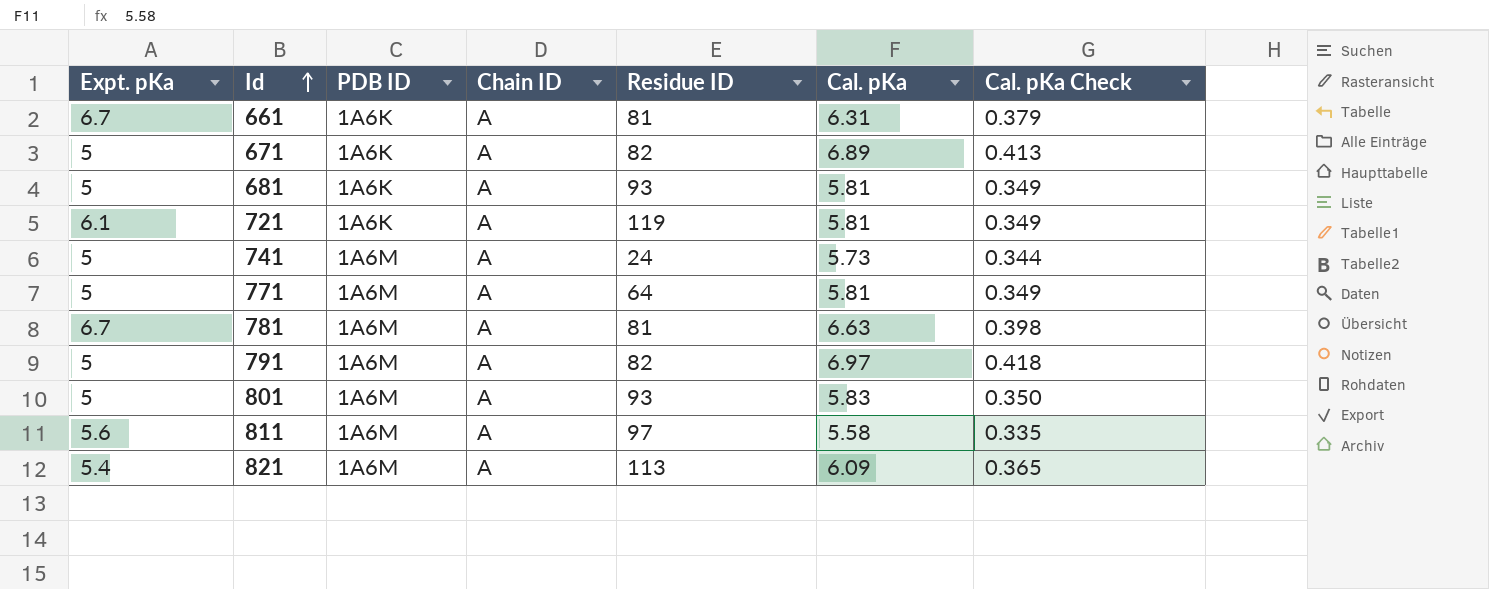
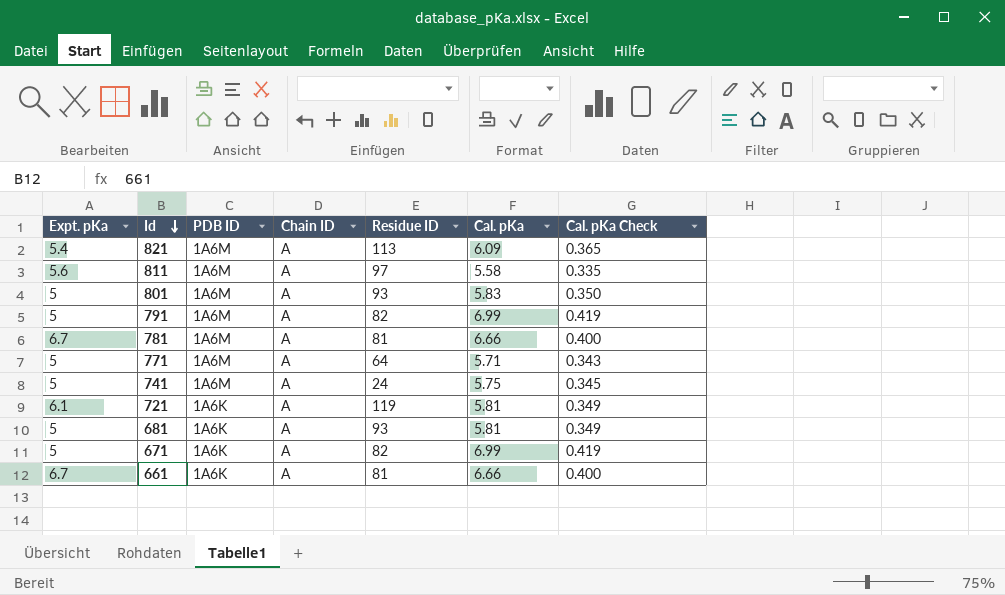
row order: Id ascending -> Id descending
791 | Cal. pKa: 6.97 -> 6.99
791 | Cal. pKa Check: 0.418 -> 0.419
781 | Cal. pKa: 6.63 -> 6.66
781 | Cal. pKa Check: 0.398 -> 0.400
771 | Cal. pKa: 5.81 -> 5.71
771 | Cal. pKa Check: 0.349 -> 0.343
741 | Cal. pKa: 5.73 -> 5.75
741 | Cal. pKa Check: 0.344 -> 0.345
671 | Cal. pKa: 6.89 -> 6.99
671 | Cal. pKa Check: 0.413 -> 0.419
661 | Cal. pKa: 6.31 -> 6.66
661 | Cal. pKa Check: 0.379 -> 0.400

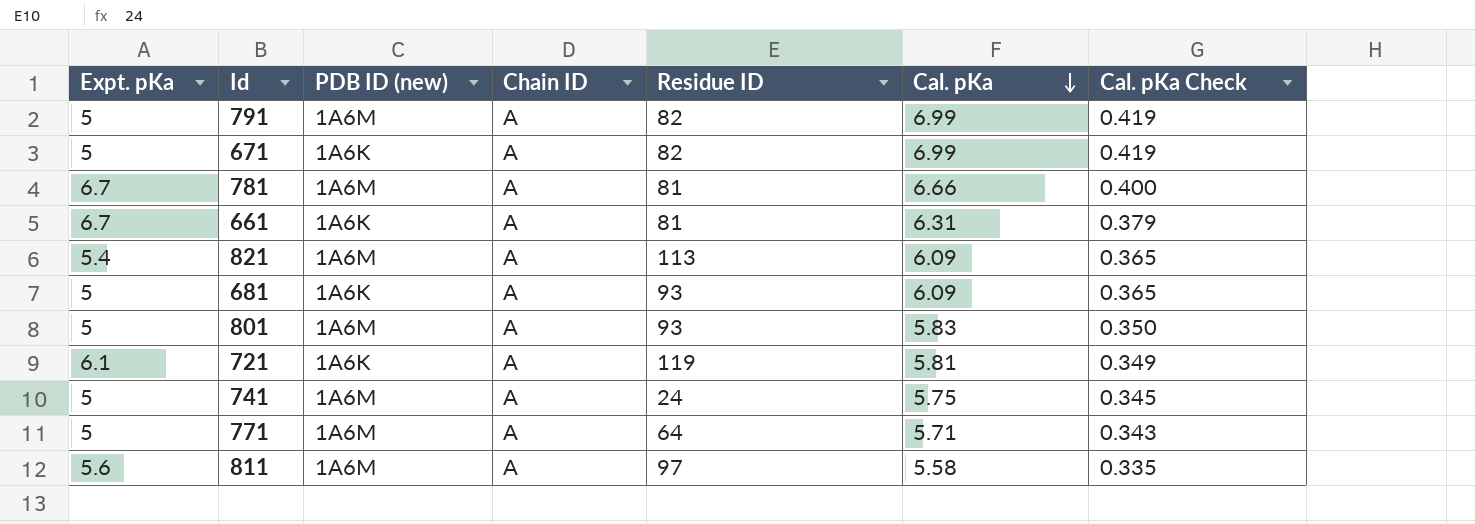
row order: Id descending -> Cal. pKa descending
column name: PDB ID -> PDB ID (new)
661 | Cal. pKa: 6.66 -> 6.31
661 | Cal. pKa Check: 0.400 -> 0.379
681 | Cal. pKa: 5.81 -> 6.09
681 | Cal. pKa Check: 0.349 -> 0.365

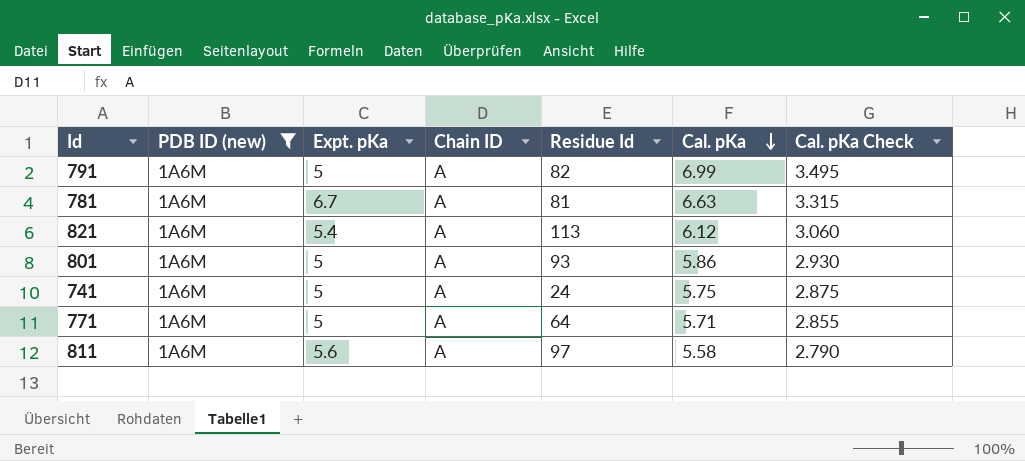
filter: none -> PDB ID (new) = 1A6M
column Expt. pKa | position: 1 -> 3
column name: Residue ID -> Residue Id
column Cal. pKa Check | formula: [Cal. pKa] * 0.06 -> [Cal. pKa] * 0.5
781 | Cal. pKa: 6.66 -> 6.63
821 | Cal. pKa: 6.09 -> 6.12
801 | Cal. pKa: 5.83 -> 5.86

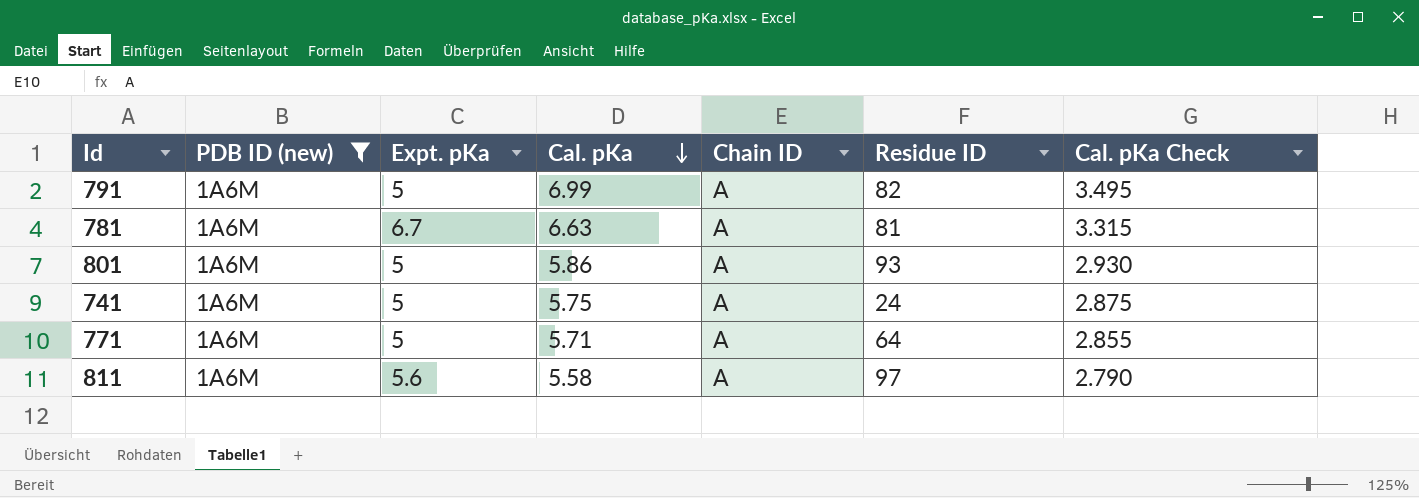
column Cal. pKa | position: 6 -> 4
column name: Residue Id -> Residue ID
row 821: 1A6M | 5.4 | A | 113 | 6.12 | 3.060 -> none

